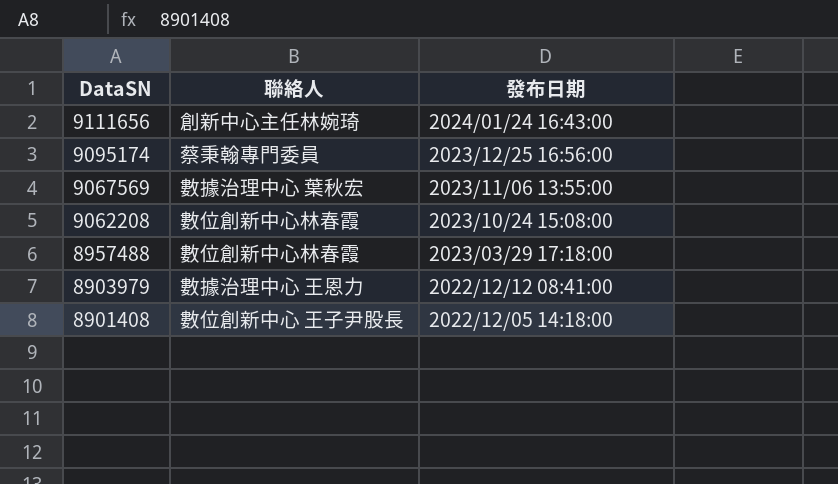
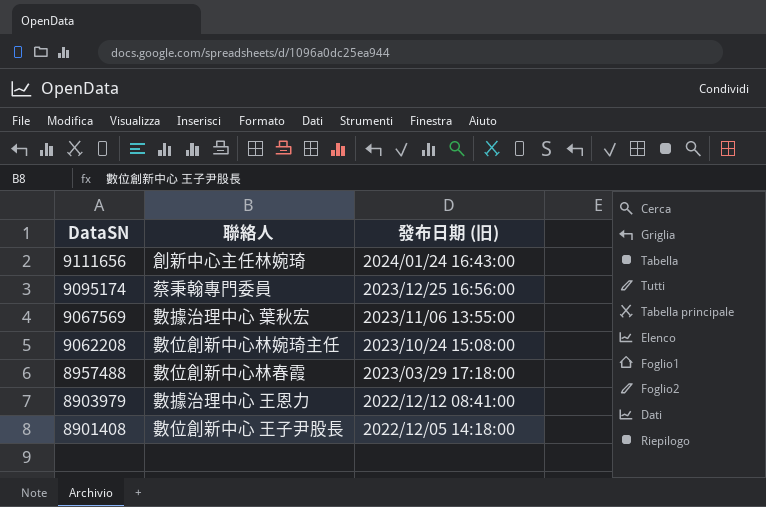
column name: 發布日期 -> 發布日期 (旧)
9062208 | 聯絡人: 數位創新中心林春霞 -> 數位創新中心林婉琦主任

